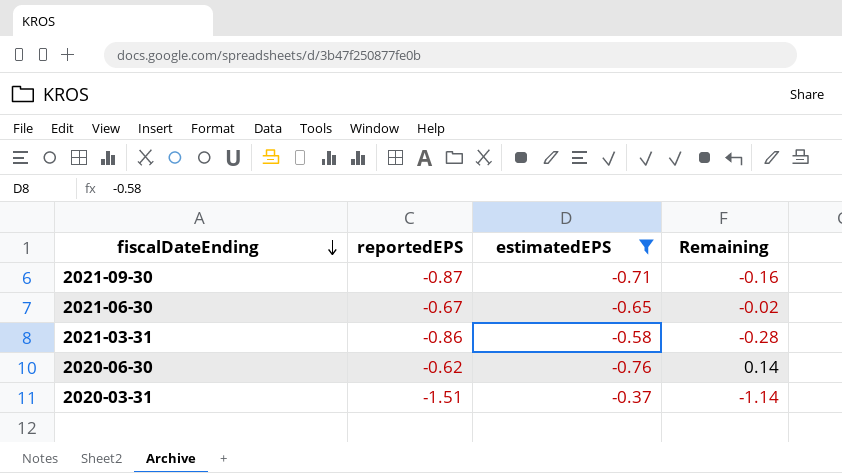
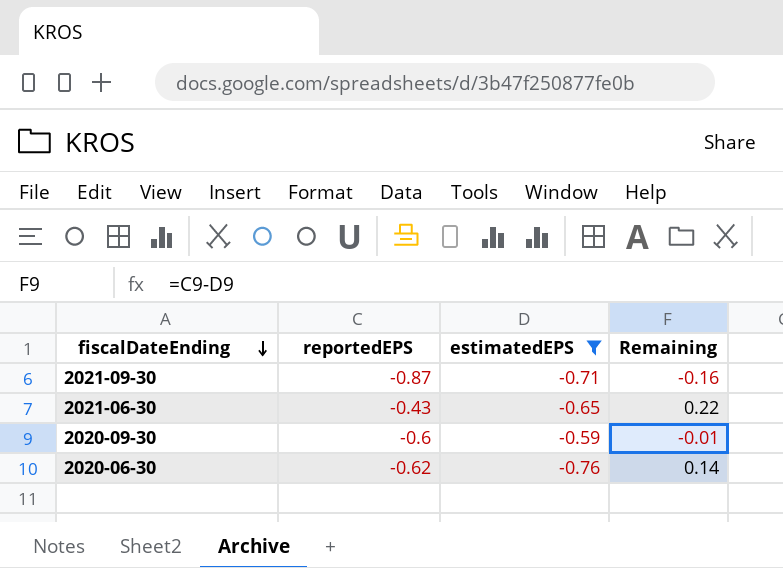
row 2021-03-31: -0.86 | -0.58 | -0.28 -> none
row 2020-03-31: -1.51 | -0.37 | -1.14 -> none
2021-06-30 | reportedEPS: -0.67 -> -0.43
2021-06-30 | Remaining: -0.02 -> 0.22
row 2020-09-30: none -> -0.6 | -0.59 | -0.01

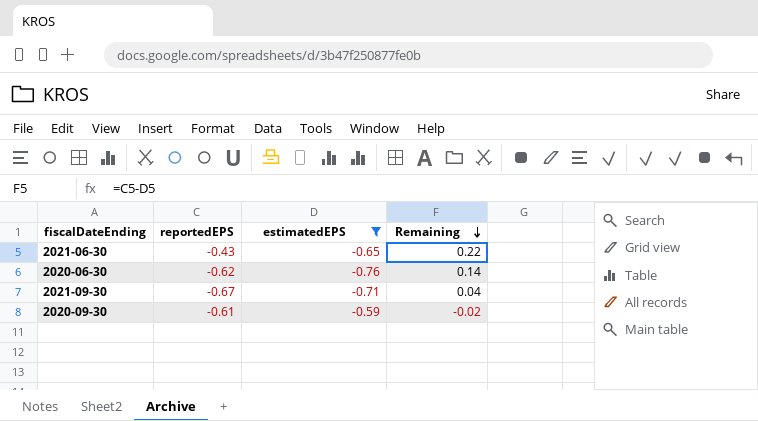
row order: fiscalDateEnding descending -> Remaining descending
2021-09-30 | reportedEPS: -0.87 -> -0.67
2021-09-30 | Remaining: -0.16 -> 0.04
2020-09-30 | reportedEPS: -0.6 -> -0.61
2020-09-30 | Remaining: -0.01 -> -0.02

